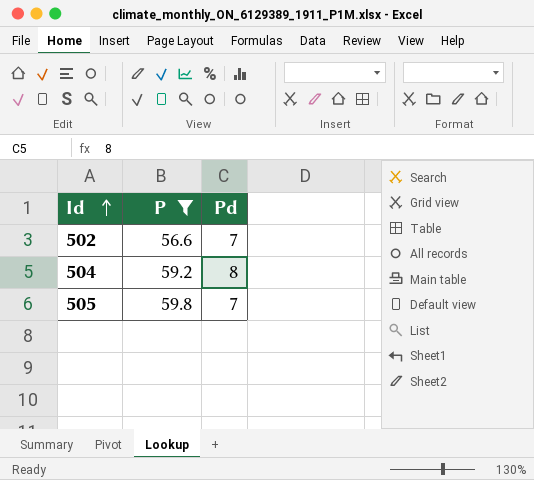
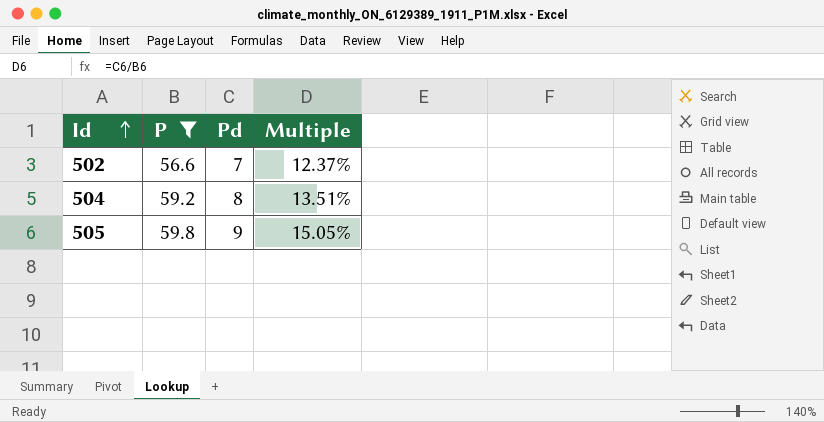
column Multiple | formula: none -> [Pd] / [P]
505 | Pd: 7 -> 9

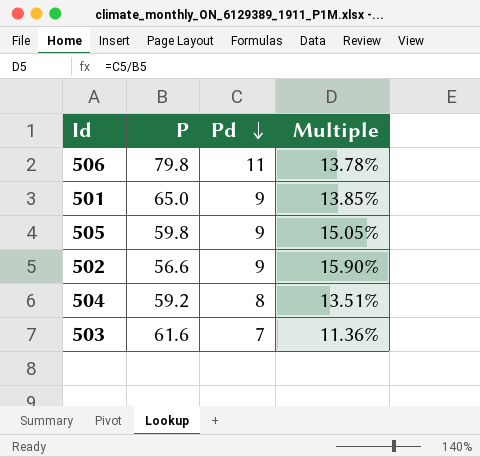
filter: P <= 59.8 -> none
row order: Id ascending -> Pd descending
502 | Pd: 7 -> 9
502 | Multiple: 12.37% -> 15.90%

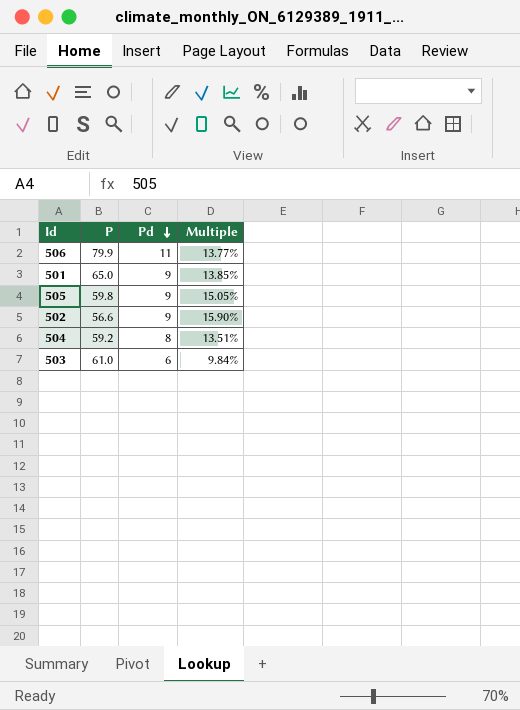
506 | P: 79.8 -> 79.9
506 | Multiple: 13.78% -> 13.77%
503 | P: 61.6 -> 61.0
503 | Pd: 7 -> 6
503 | Multiple: 11.36% -> 9.84%

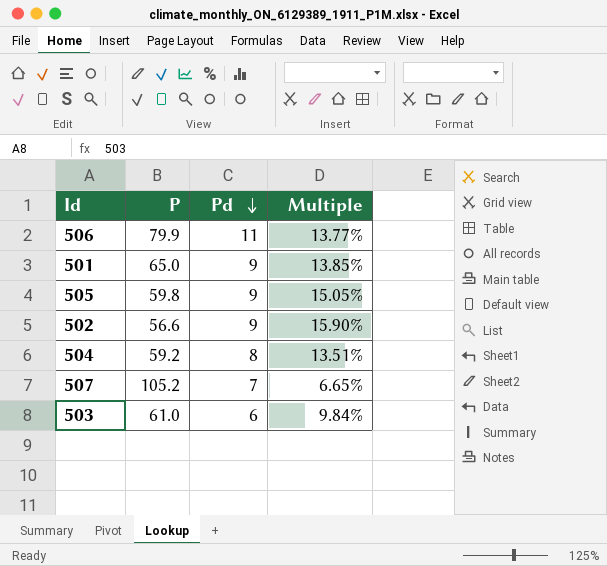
row 507: none -> 105.2 | 7 | 6.65%

